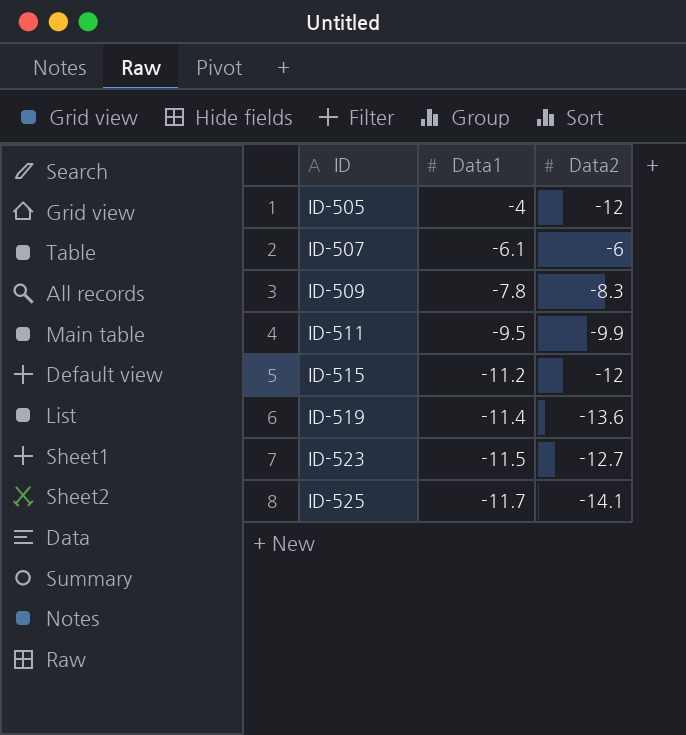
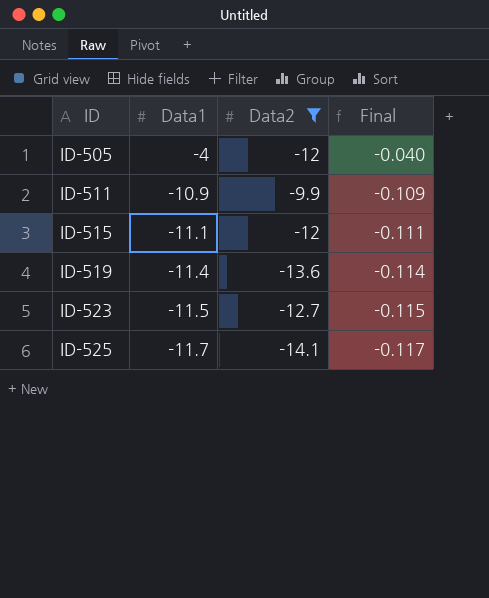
filter: none -> Data2 <= -9.9
column Final | formula: none -> [Data1] * 0.01
ID-511 | Data1: -9.5 -> -10.9
ID-515 | Data1: -11.2 -> -11.1

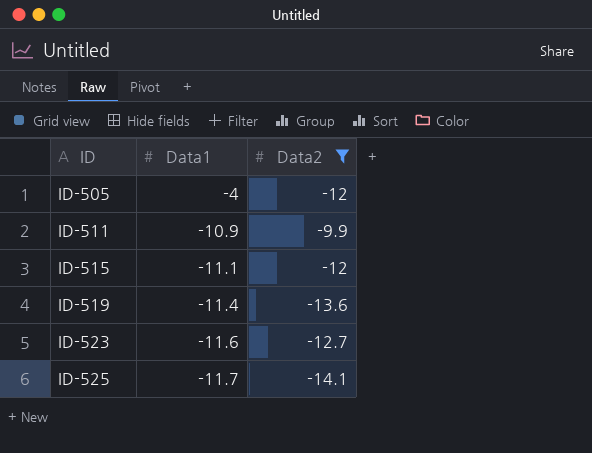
column Final | formula: [Data1] * 0.01 -> none
ID-523 | Data1: -11.5 -> -11.6

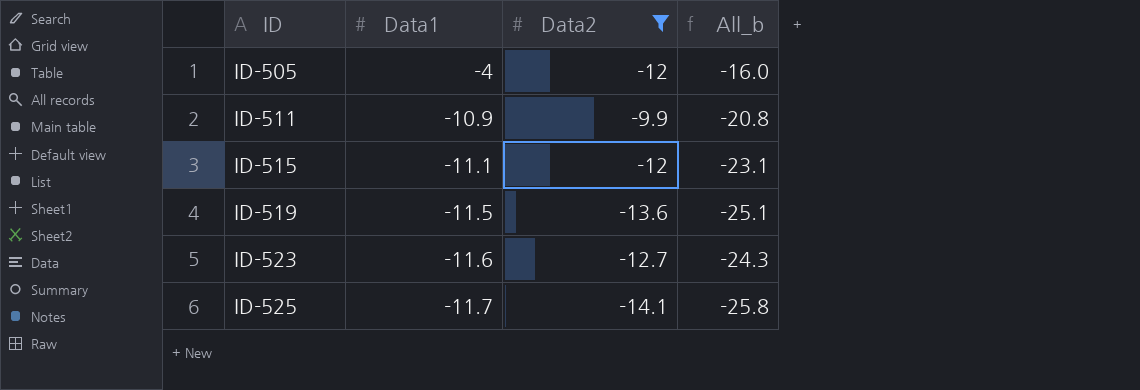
column All_b | formula: none -> [Data1] + [Data2]
ID-519 | Data1: -11.4 -> -11.5

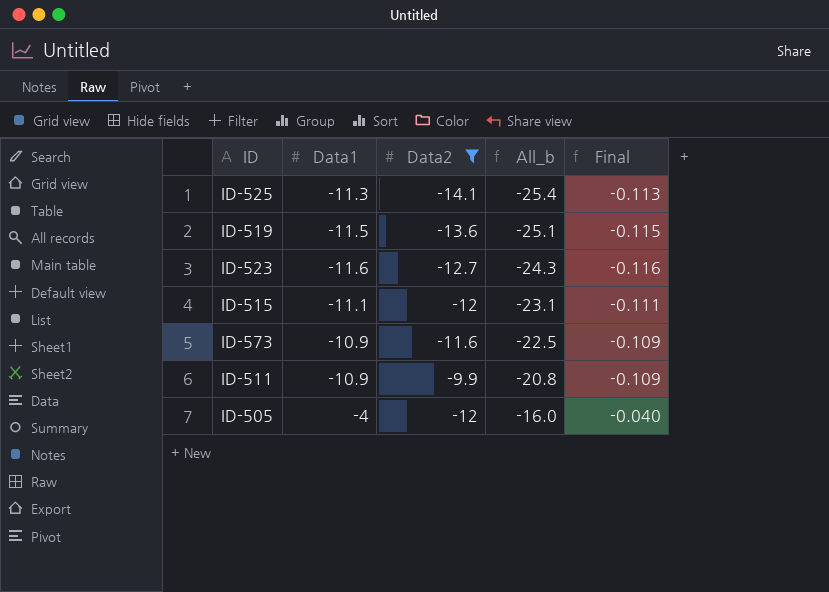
row order: ID ascending -> All_b ascending
column Final | formula: none -> [Data1] * 0.01
ID-525 | Data1: -11.7 -> -11.3
ID-525 | All_b: -25.8 -> -25.4
row ID-573: none -> -10.9 | -11.6 | -22.5 | -0.109

